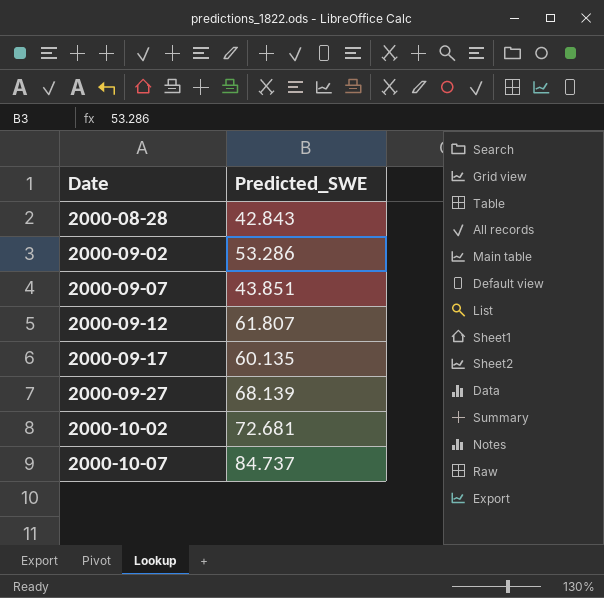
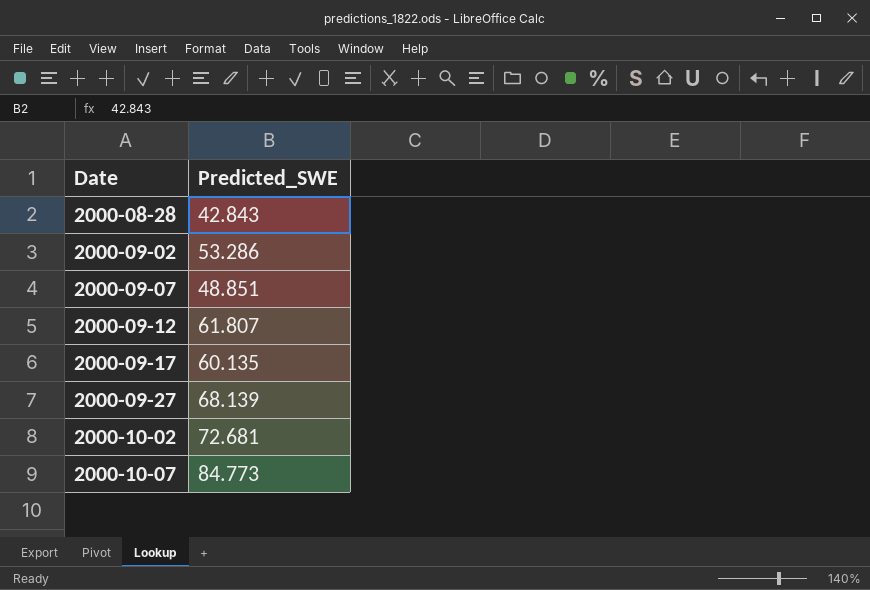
2000-09-07 | Predicted_SWE: 43.851 -> 48.851
2000-10-07 | Predicted_SWE: 84.737 -> 84.773

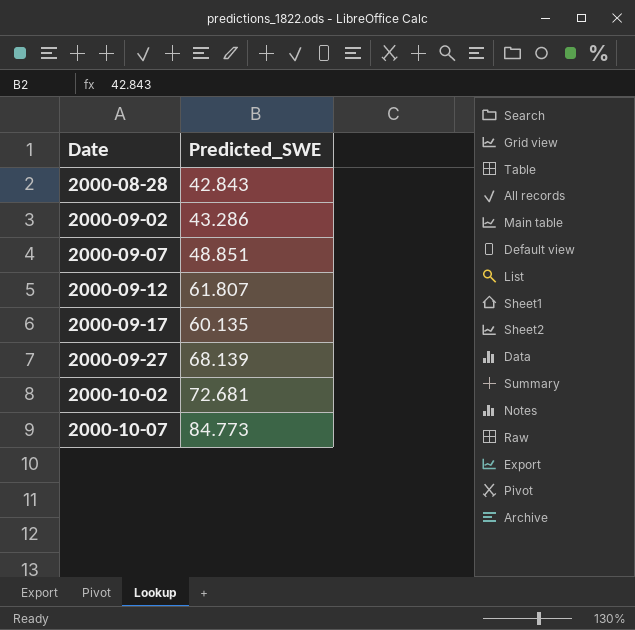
2000-09-02 | Predicted_SWE: 53.286 -> 43.286

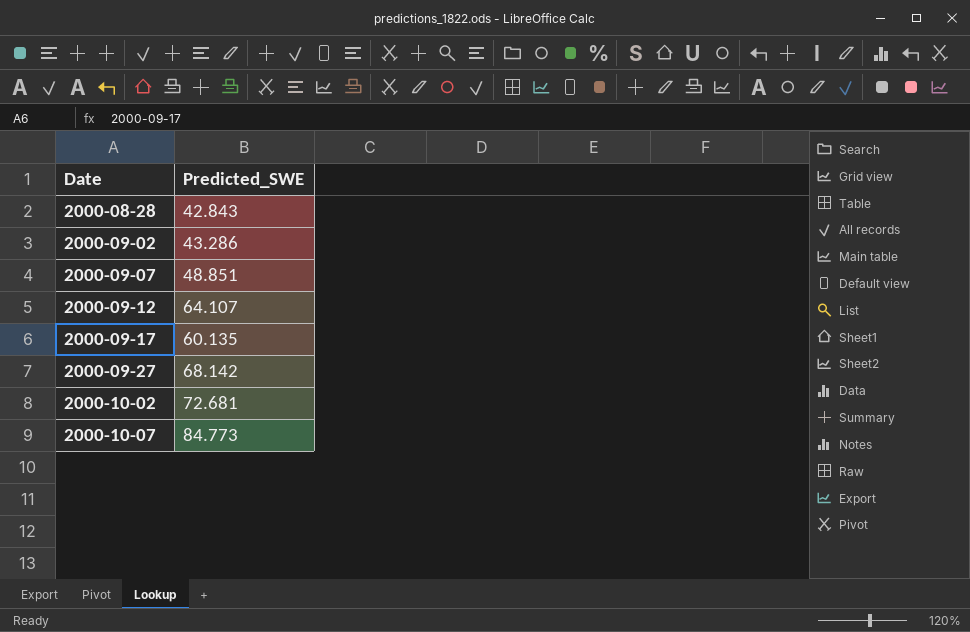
2000-09-12 | Predicted_SWE: 61.807 -> 64.107
2000-09-27 | Predicted_SWE: 68.139 -> 68.142

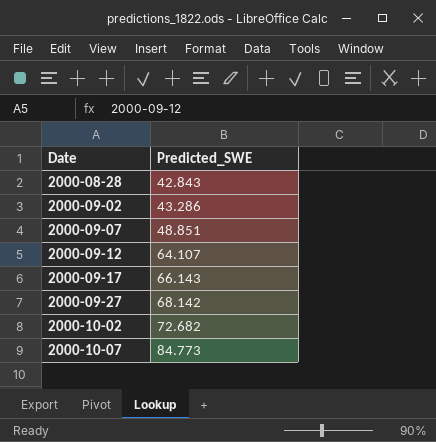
2000-09-17 | Predicted_SWE: 60.135 -> 66.143
2000-10-02 | Predicted_SWE: 72.681 -> 72.682

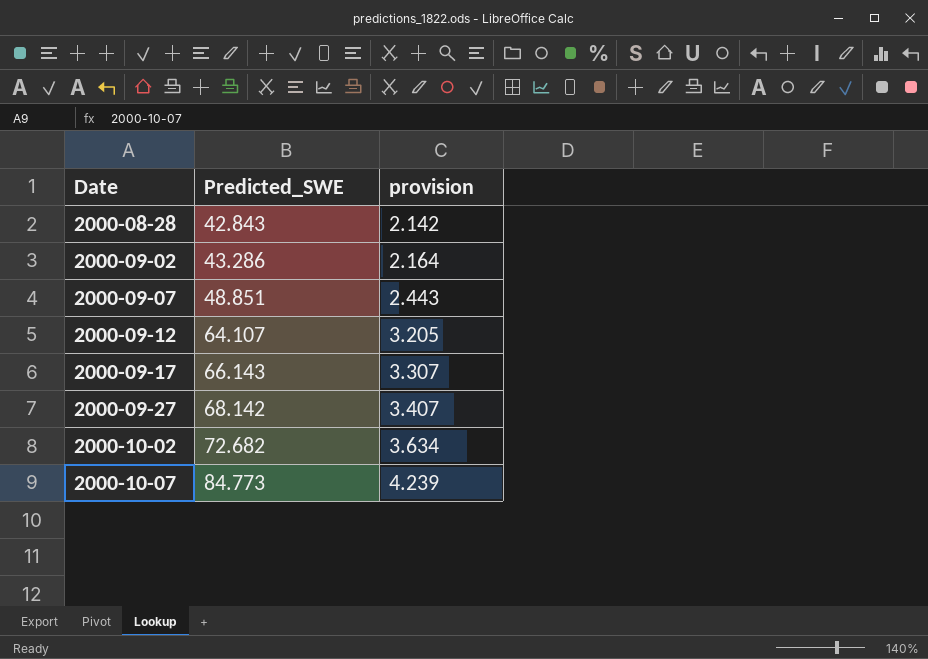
column provision | formula: none -> [Predicted_SWE] * 0.05

